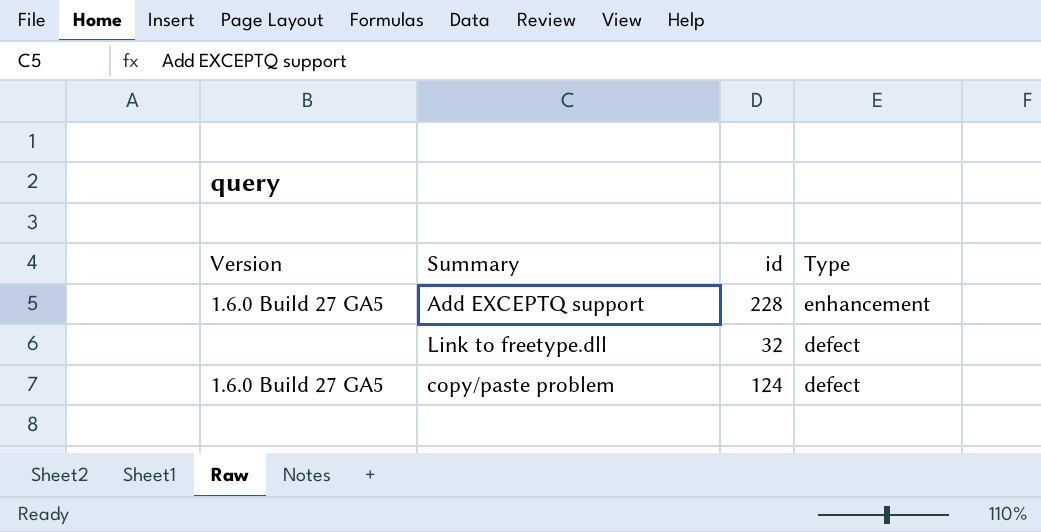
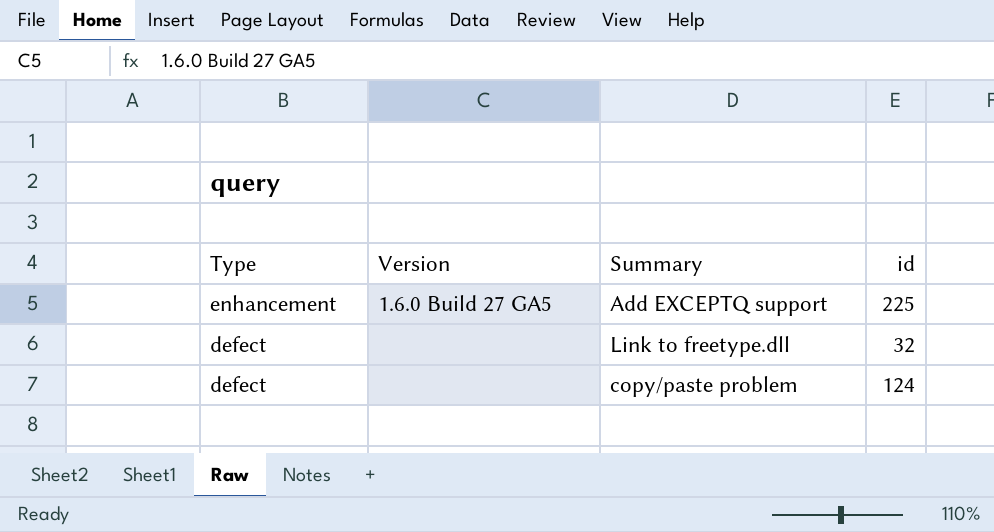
column Type | position: 4 -> 1
Add EXCEPTQ support | id: 228 -> 225
copy/paste problem | Version: 1.6.0 Build 27 GA5 -> none

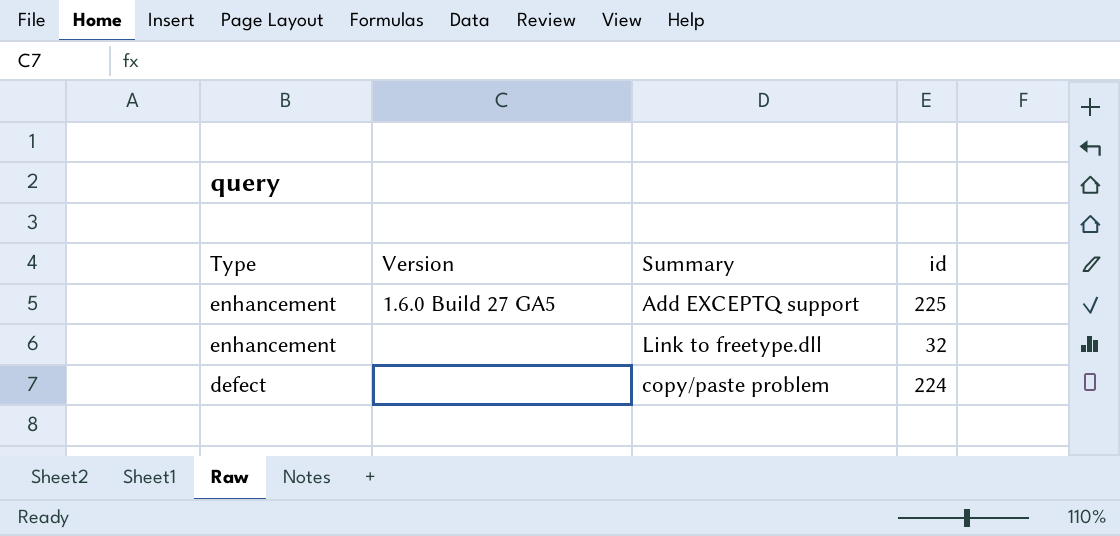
Link to freetype.dll | Type: defect -> enhancement
copy/paste problem | id: 124 -> 224

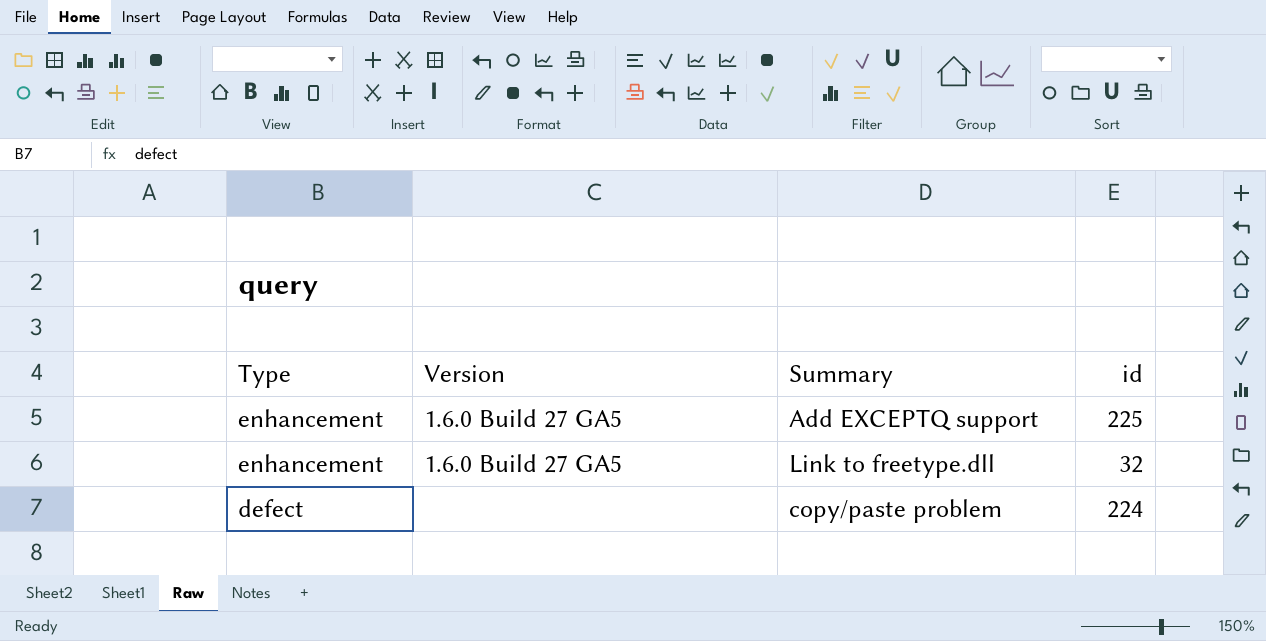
Link to freetype.dll | Version: none -> 1.6.0 Build 27 GA5

